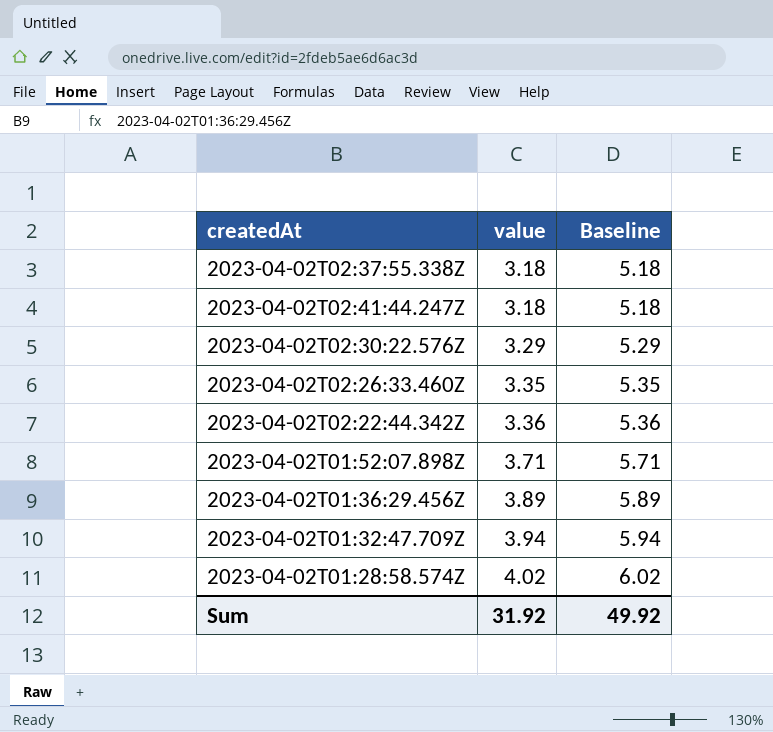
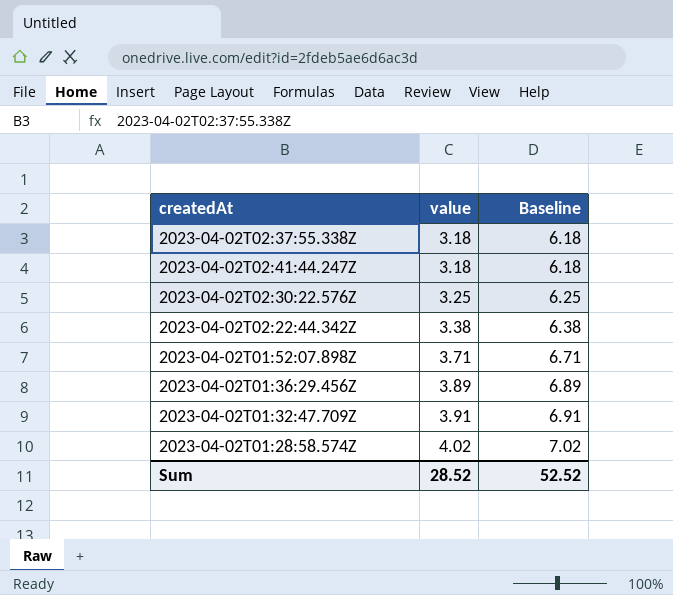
column Baseline | formula: [value] + 2 -> [value] + 3
row 2023-04-02T02:26:33.460Z: 3.35 | 5.35 -> none
2023-04-02T02:30:22.576Z | value: 3.29 -> 3.25
2023-04-02T02:22:44.342Z | value: 3.36 -> 3.38
2023-04-02T01:32:47.709Z | value: 3.94 -> 3.91
Sum | value: 31.92 -> 28.52
Sum | Baseline: 49.92 -> 52.52

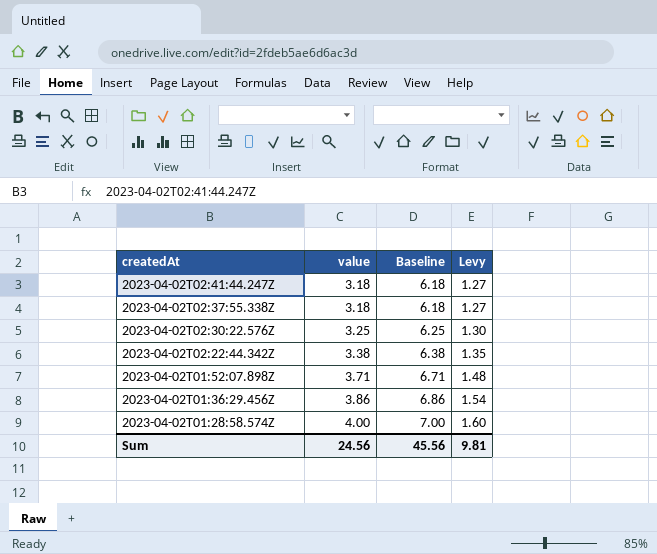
row order: value ascending -> createdAt descending
column Levy | formula: none -> [value] * 0.4
row 2023-04-02T01:32:47.709Z: 3.91 | 6.91 -> none
2023-04-02T01:36:29.456Z | value: 3.89 -> 3.86
2023-04-02T01:36:29.456Z | Baseline: 6.89 -> 6.86
2023-04-02T01:28:58.574Z | value: 4.02 -> 4.00
2023-04-02T01:28:58.574Z | Baseline: 7.02 -> 7.00
Sum | value: 28.52 -> 24.56
Sum | Baseline: 52.52 -> 45.56

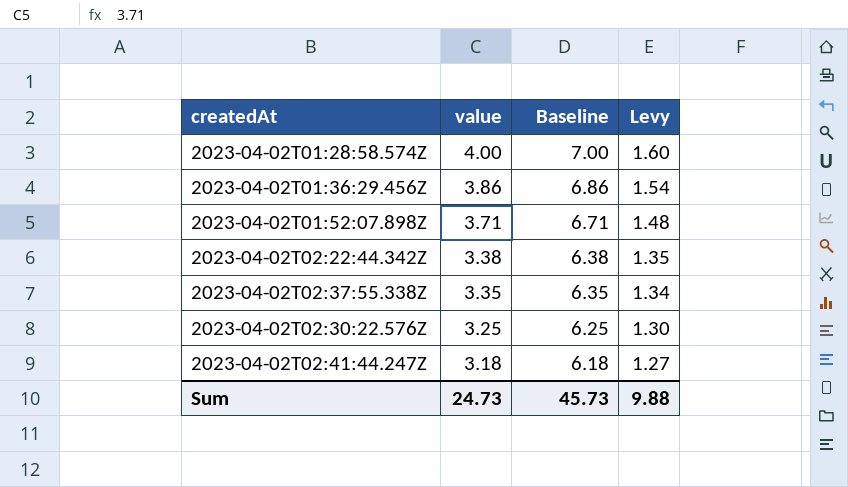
row order: createdAt descending -> value descending
2023-04-02T02:37:55.338Z | value: 3.18 -> 3.35
2023-04-02T02:37:55.338Z | Baseline: 6.18 -> 6.35
2023-04-02T02:37:55.338Z | Levy: 1.27 -> 1.34
Sum | value: 24.56 -> 24.73
Sum | Baseline: 45.56 -> 45.73
Sum | Levy: 9.81 -> 9.88

